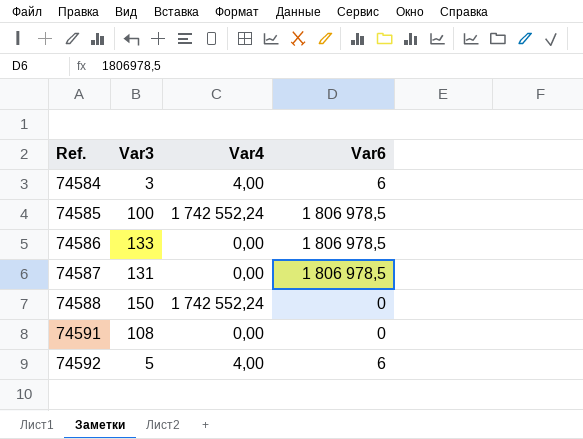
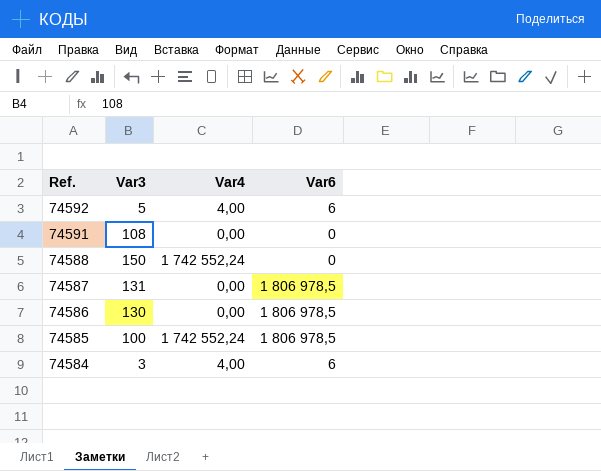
row order: Ref. ascending -> Ref. descending
74586 | Var3: 133 -> 130

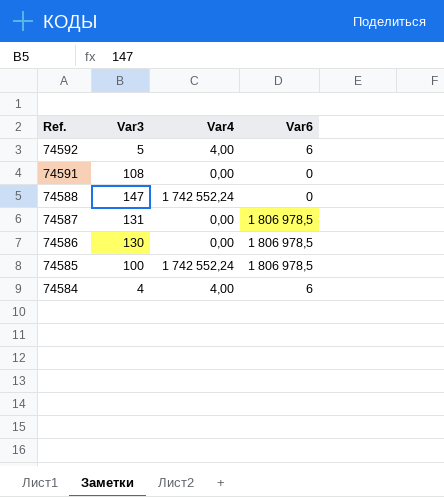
74588 | Var3: 150 -> 147
74584 | Var3: 3 -> 4

